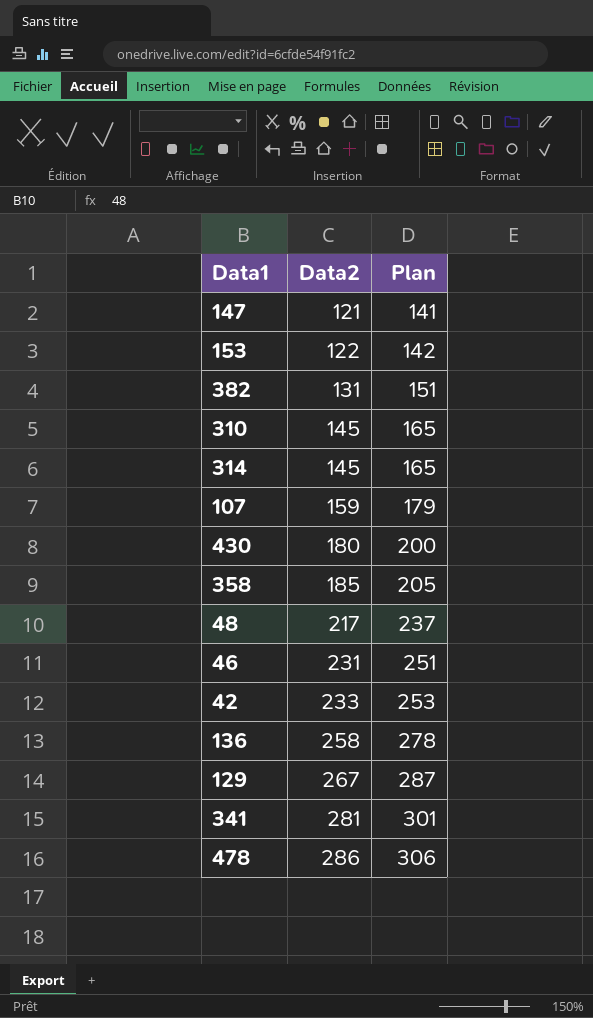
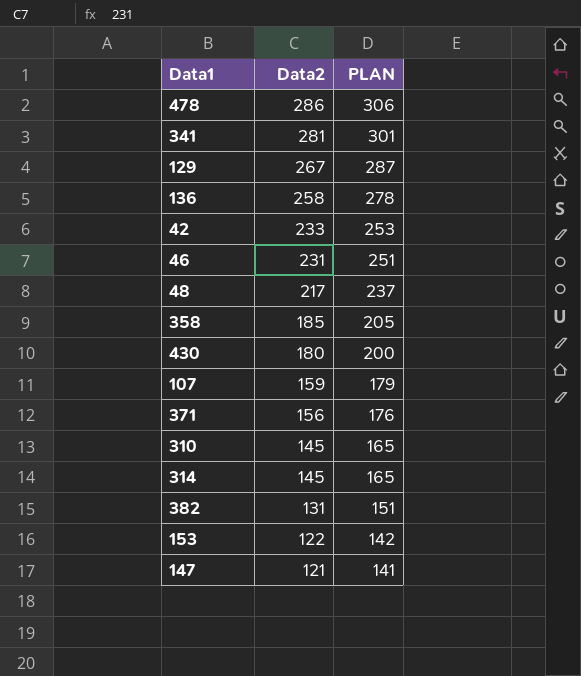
row order: Data2 ascending -> Data2 descending
column name: Plan -> PLAN
row 371: none -> 156 | 176

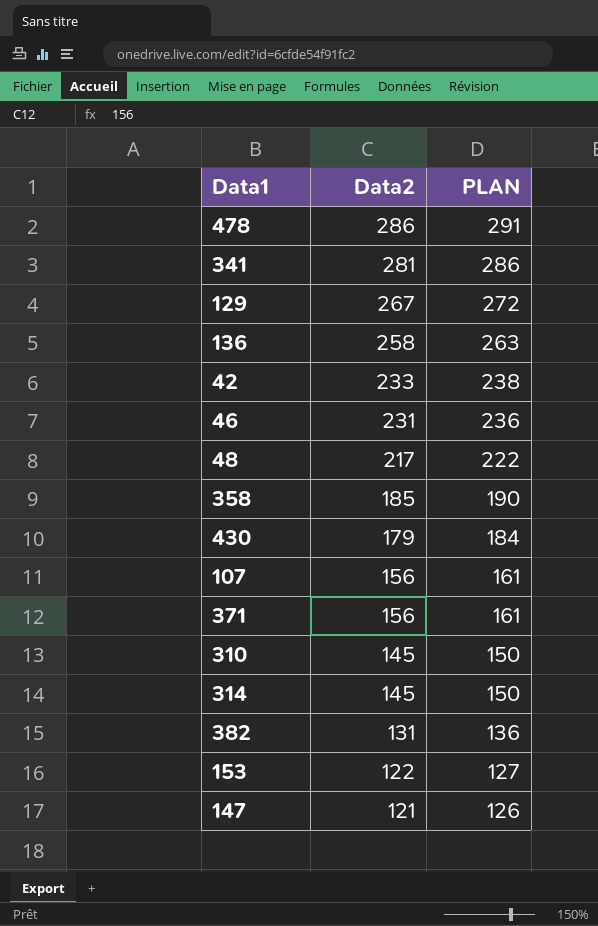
column PLAN | formula: [Data2] + 20 -> [Data2] + 5
430 | Data2: 180 -> 179
107 | Data2: 159 -> 156

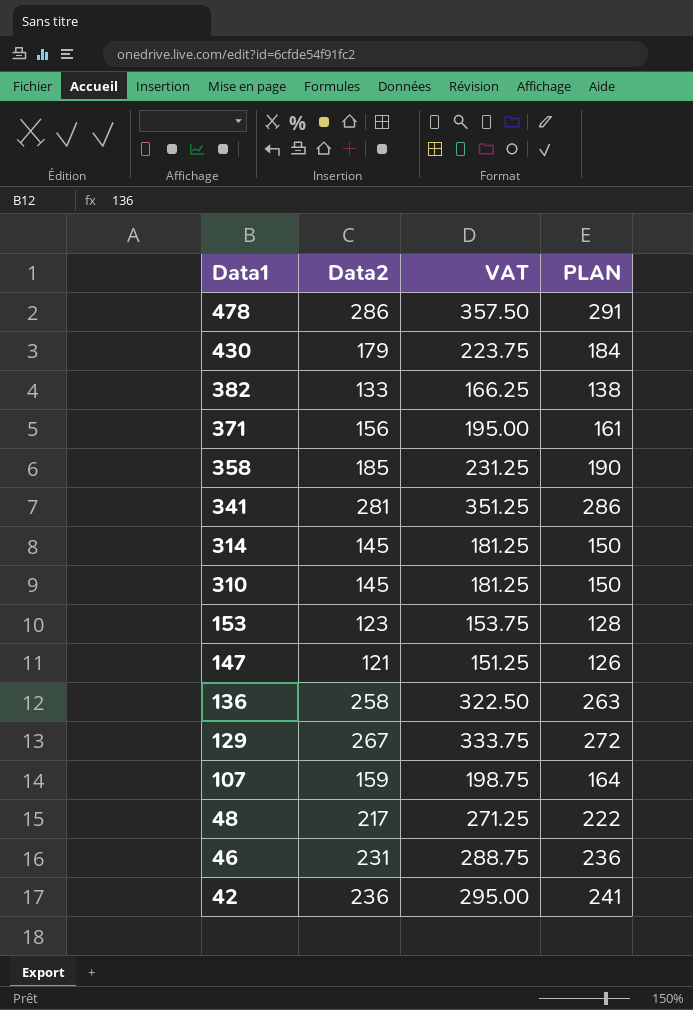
row order: Data2 descending -> Data1 descending
column VAT | formula: none -> [Data2] * 1.25
382 | Data2: 131 -> 133
382 | PLAN: 136 -> 138
153 | Data2: 122 -> 123
153 | PLAN: 127 -> 128
107 | Data2: 156 -> 159
107 | PLAN: 161 -> 164
42 | Data2: 233 -> 236
42 | PLAN: 238 -> 241

